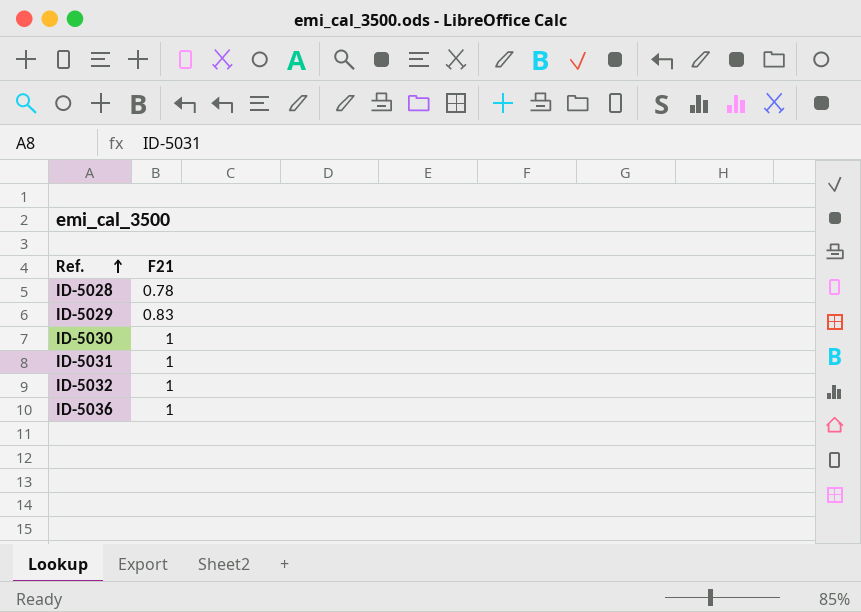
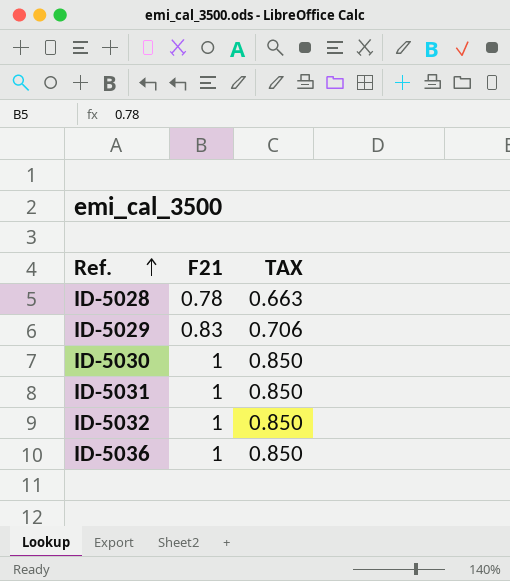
column TAX | formula: none -> [F21] * 0.85

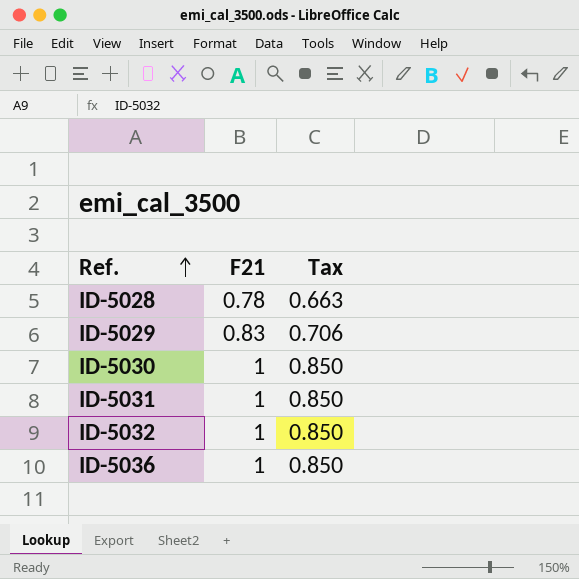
column name: TAX -> Tax

